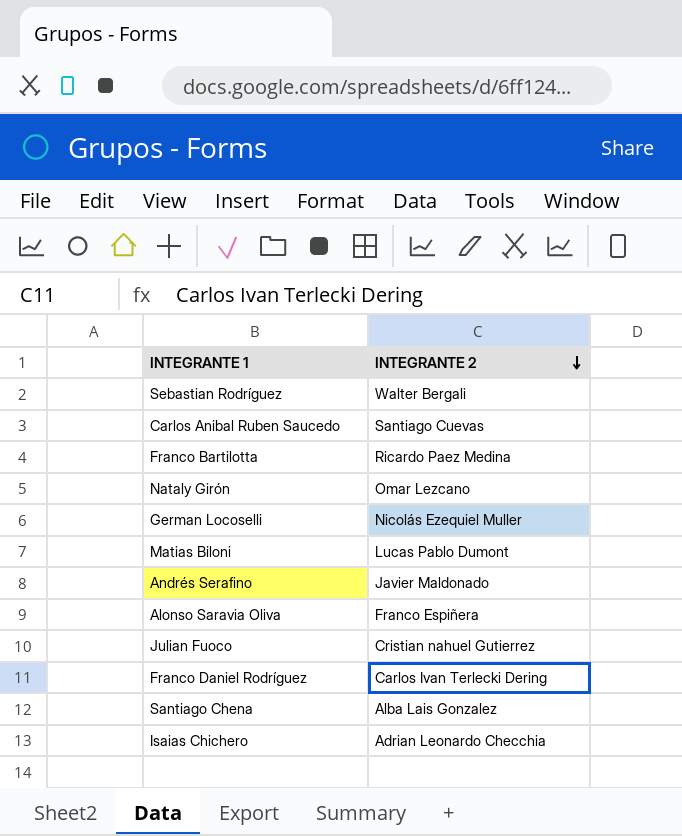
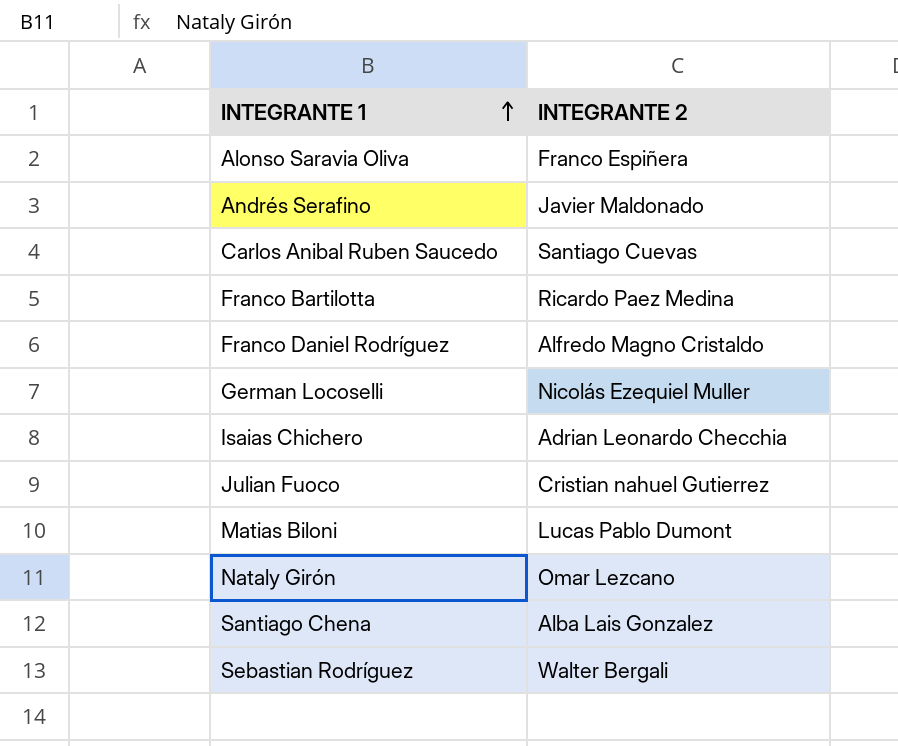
row order: INTEGRANTE 2 descending -> INTEGRANTE 1 ascending
Franco Daniel Rodríguez | INTEGRANTE 2: Carlos Ivan Terlecki Dering -> Alfredo Magno Cristaldo

